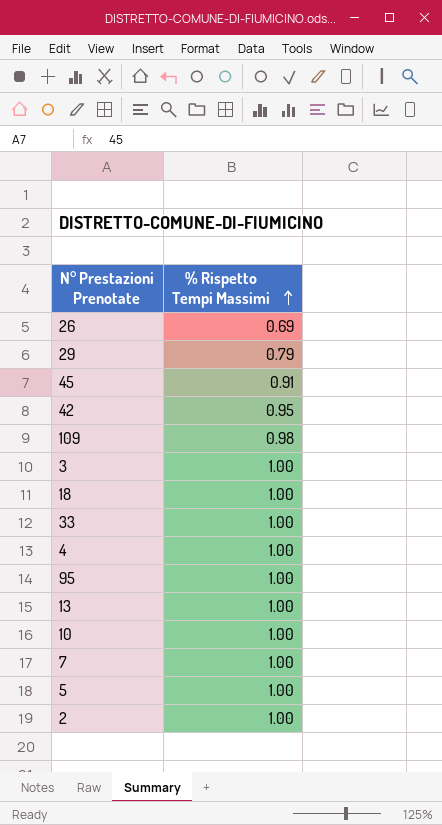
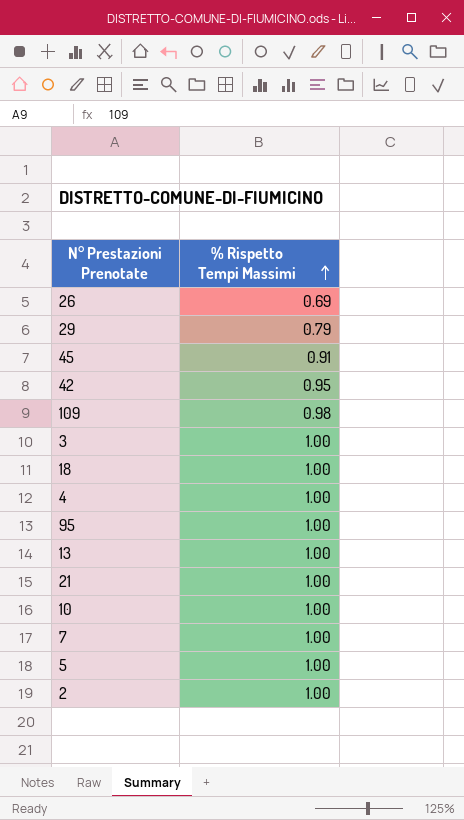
row 33: 1.00 -> none
row 21: none -> 1.00

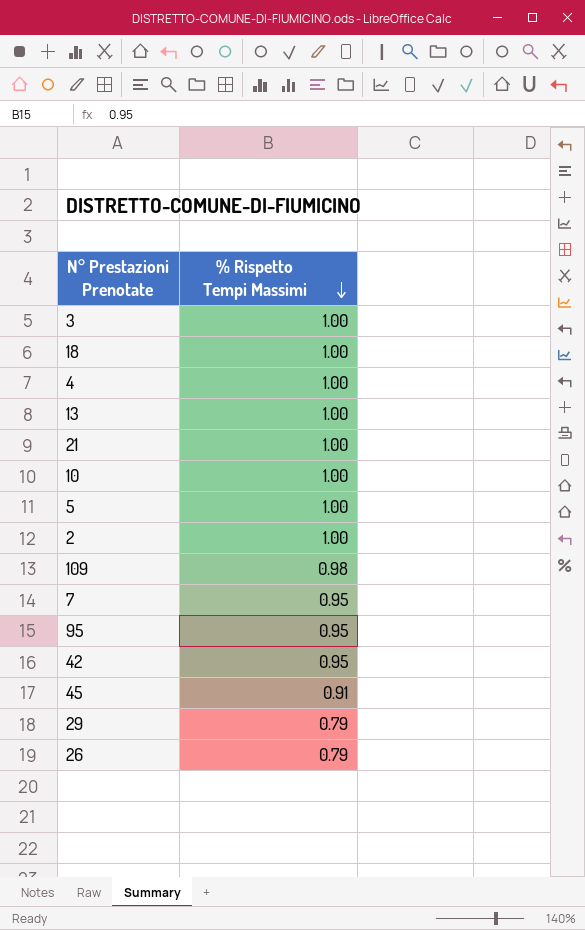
row order: % Rispetto Tempi Massimi ascending -> % Rispetto Tempi Massimi descending
7 | % Rispetto Tempi Massimi: 1.00 -> 0.95
95 | % Rispetto Tempi Massimi: 1.00 -> 0.95
26 | % Rispetto Tempi Massimi: 0.69 -> 0.79

